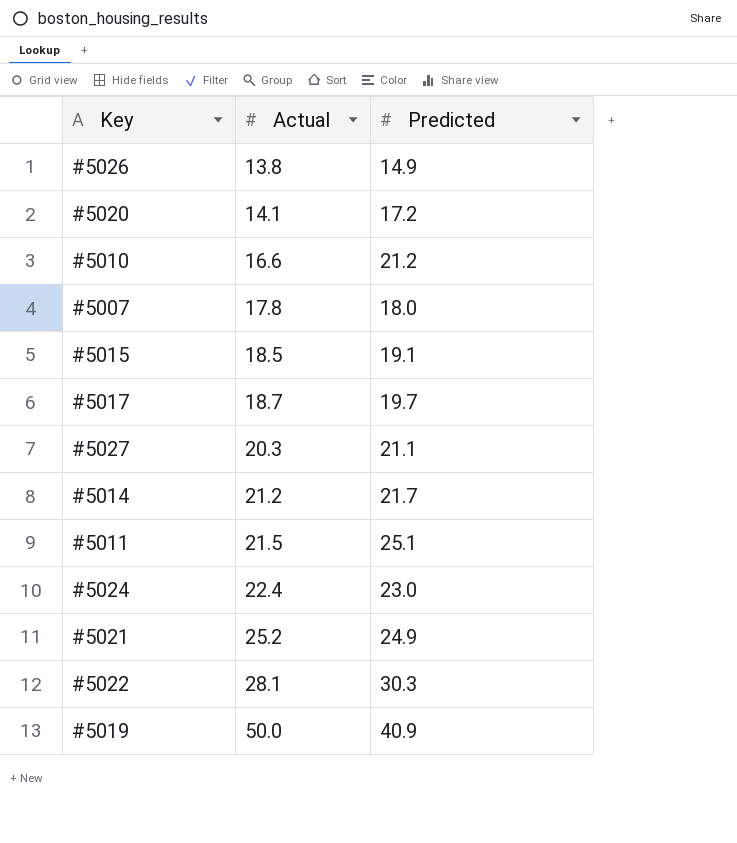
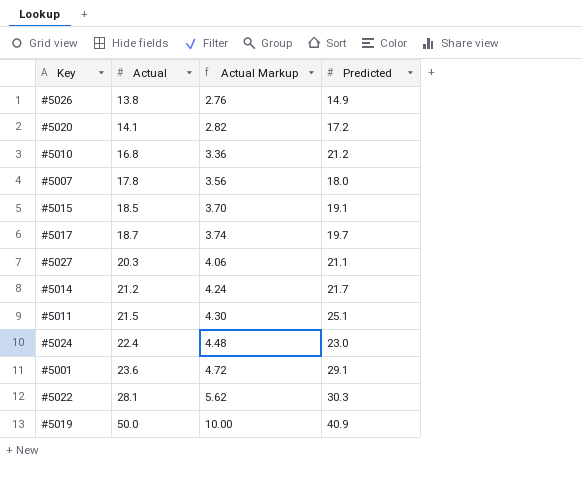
column Actual Markup | formula: none -> [Actual] * 0.2
row #5021: 25.2 | 24.9 -> none
#5010 | Actual: 16.6 -> 16.8
row #5001: none -> 23.6 | 4.72 | 29.1

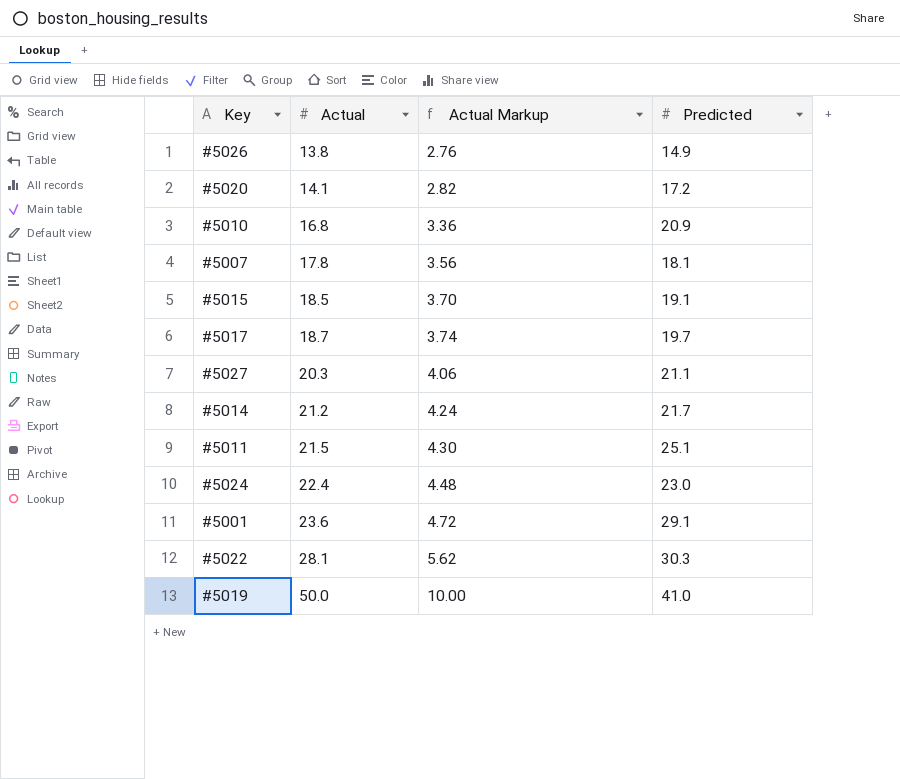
#5010 | Predicted: 21.2 -> 20.9
#5007 | Predicted: 18.0 -> 18.1
#5019 | Predicted: 40.9 -> 41.0

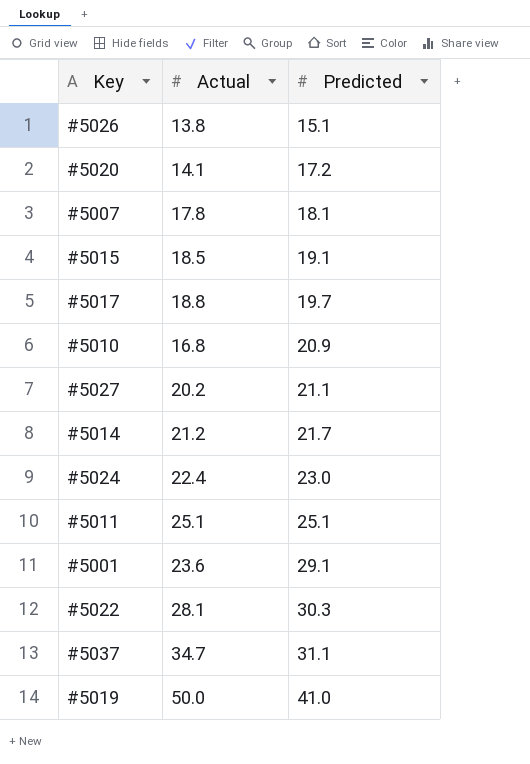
row order: Actual ascending -> Predicted ascending
column Actual Markup | formula: [Actual] * 0.2 -> none
#5026 | Predicted: 14.9 -> 15.1
#5017 | Actual: 18.7 -> 18.8
#5027 | Actual: 20.3 -> 20.2
#5011 | Actual: 21.5 -> 25.1
row #5037: none -> 34.7 | 31.1

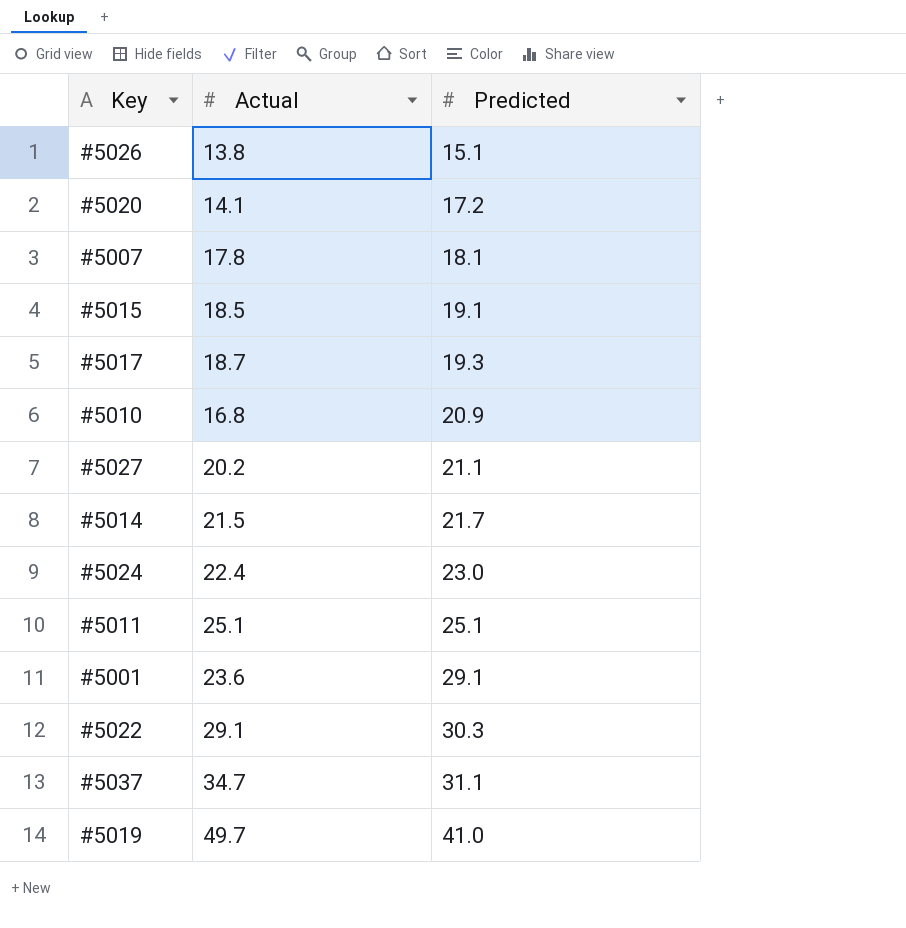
#5017 | Actual: 18.8 -> 18.7
#5017 | Predicted: 19.7 -> 19.3
#5014 | Actual: 21.2 -> 21.5
#5022 | Actual: 28.1 -> 29.1
#5019 | Actual: 50.0 -> 49.7

